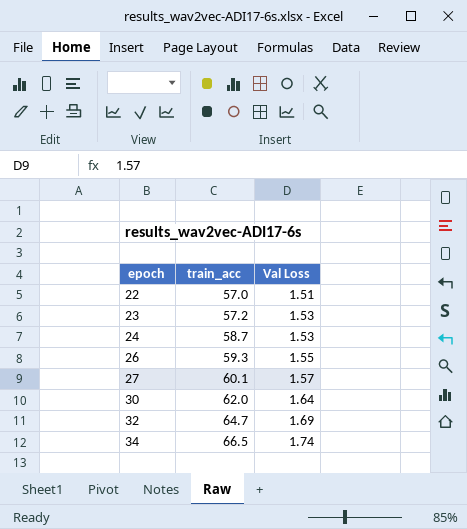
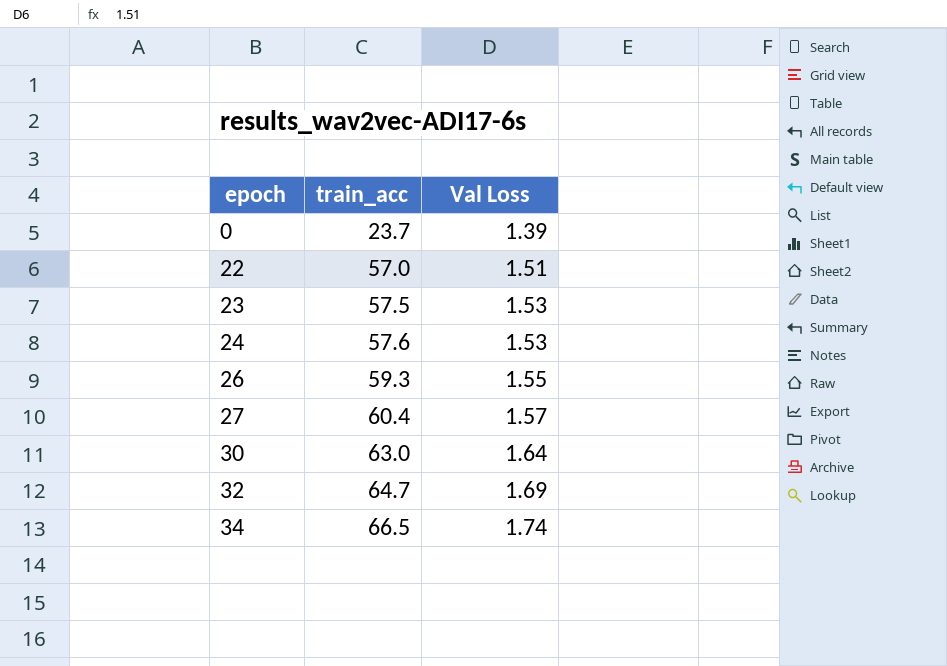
row 0: none -> 23.7 | 1.39
23 | train_acc: 57.2 -> 57.5
24 | train_acc: 58.7 -> 57.6
27 | train_acc: 60.1 -> 60.4
30 | train_acc: 62.0 -> 63.0

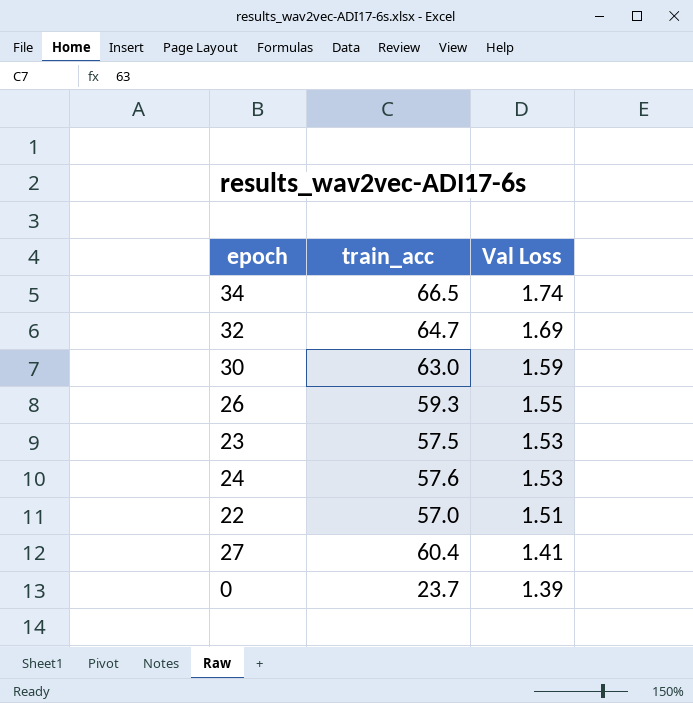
row order: epoch ascending -> Val Loss descending
30 | Val Loss: 1.64 -> 1.59
27 | Val Loss: 1.57 -> 1.41

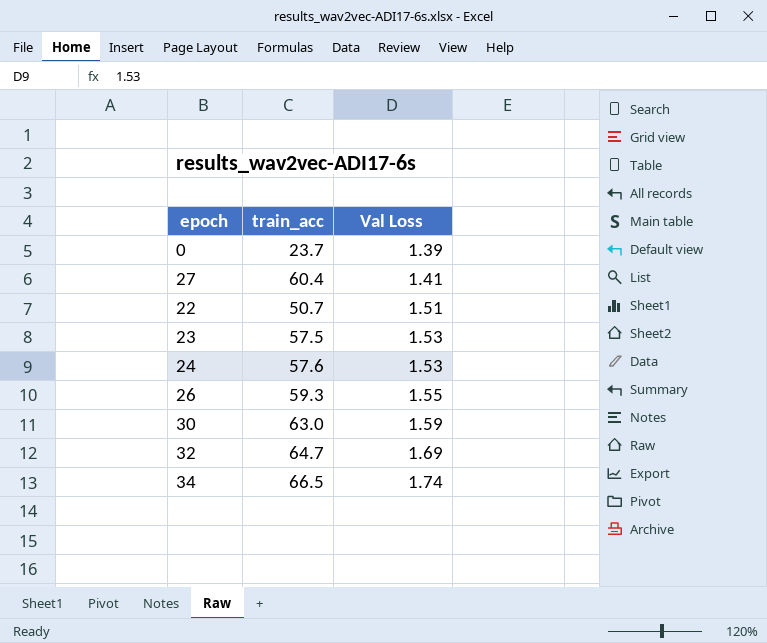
row order: Val Loss descending -> Val Loss ascending
22 | train_acc: 57.0 -> 50.7

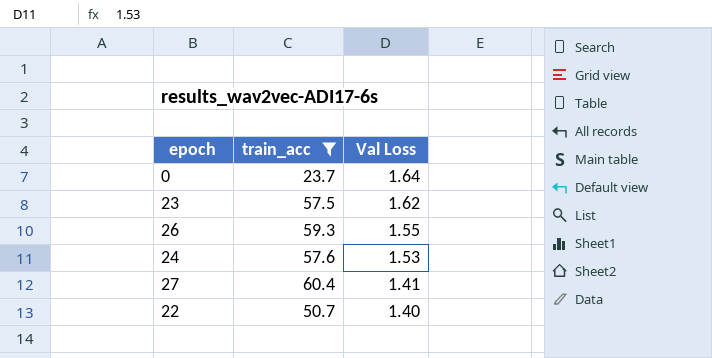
filter: none -> train_acc <= 60.4
row order: Val Loss ascending -> Val Loss descending
0 | Val Loss: 1.39 -> 1.64
23 | Val Loss: 1.53 -> 1.62
22 | Val Loss: 1.51 -> 1.40

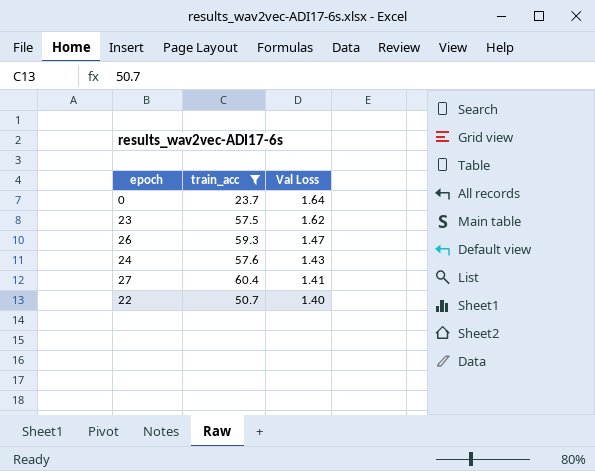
26 | Val Loss: 1.55 -> 1.47
24 | Val Loss: 1.53 -> 1.43

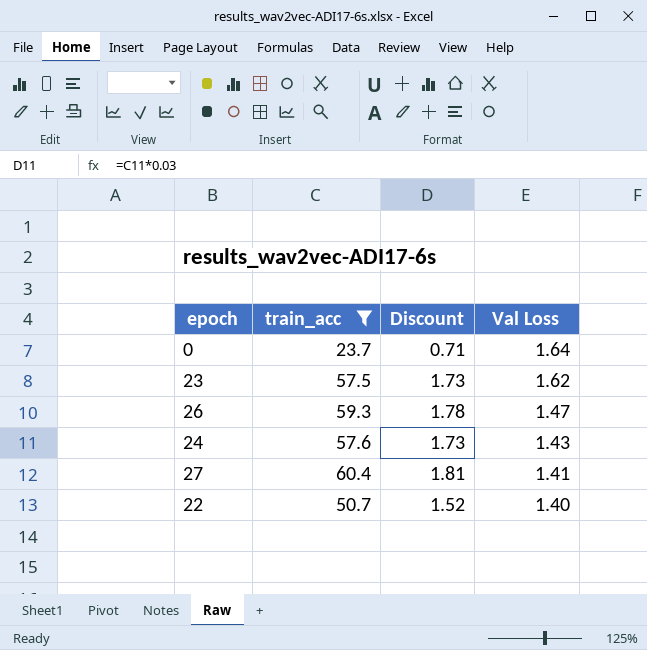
column Discount | formula: none -> [train_acc] * 0.03

